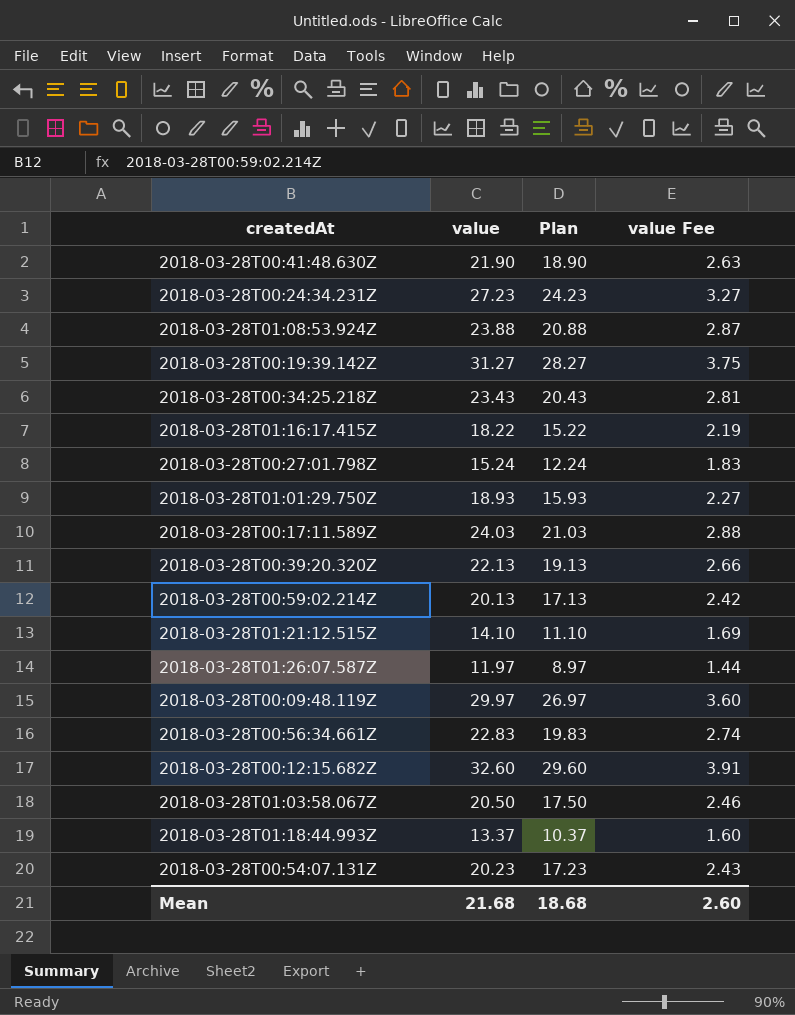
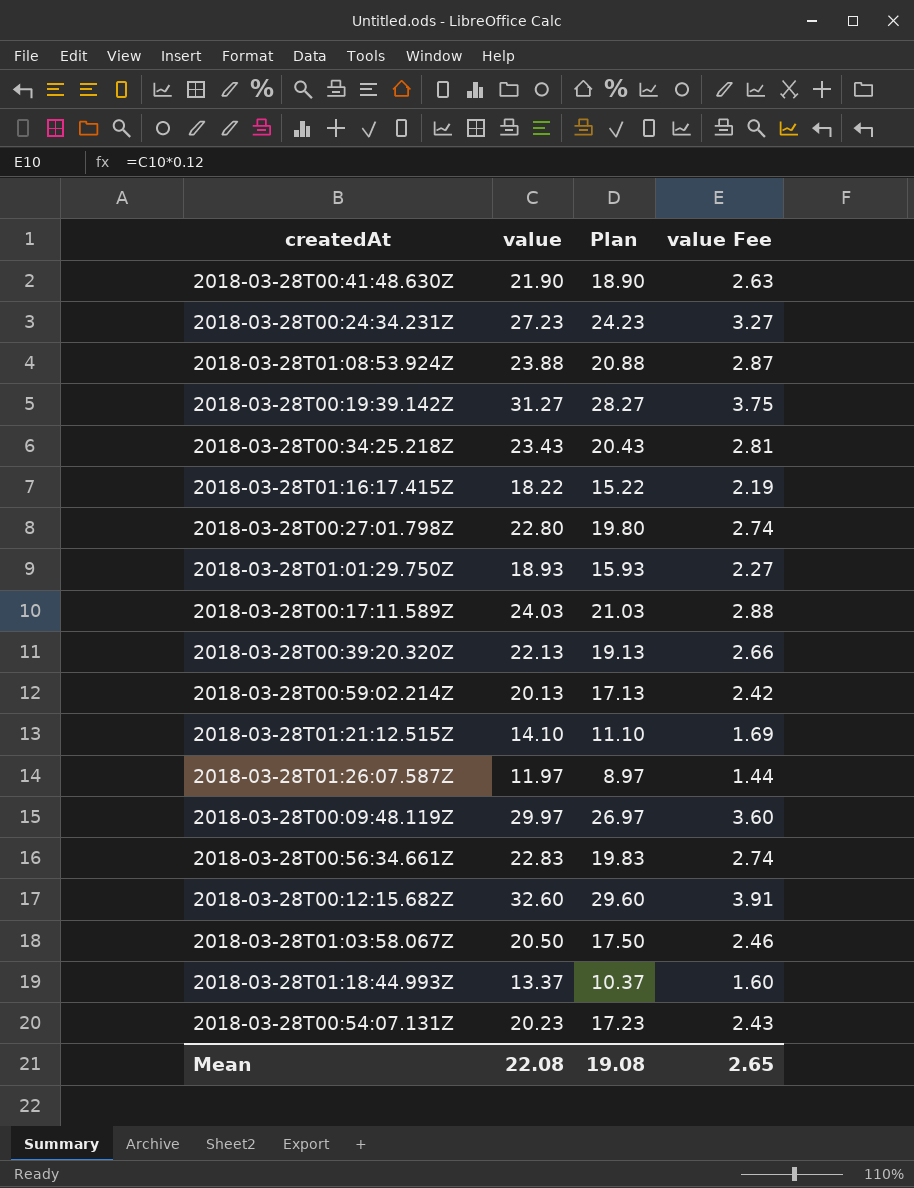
2018-03-28T00:27:01.798Z | value: 15.24 -> 22.80
2018-03-28T00:27:01.798Z | Plan: 12.24 -> 19.80
2018-03-28T00:27:01.798Z | value Fee: 1.83 -> 2.74
Mean | value: 21.68 -> 22.08
Mean | Plan: 18.68 -> 19.08
Mean | value Fee: 2.60 -> 2.65

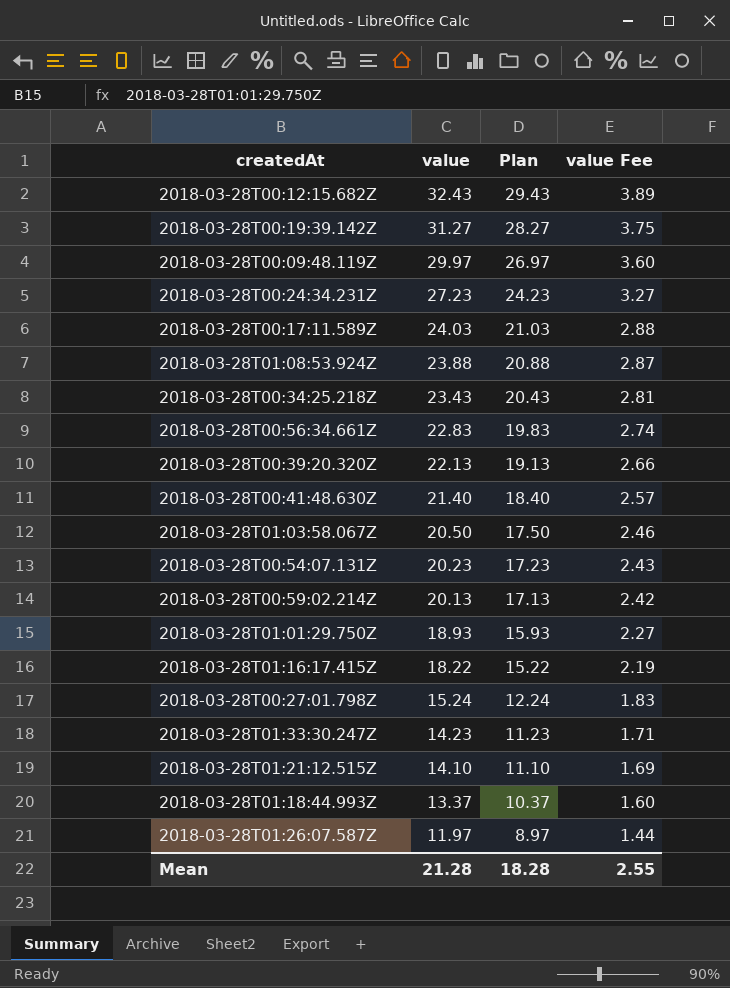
row order: none -> value descending
2018-03-28T00:12:15.682Z | value: 32.60 -> 32.43
2018-03-28T00:12:15.682Z | Plan: 29.60 -> 29.43
2018-03-28T00:12:15.682Z | value Fee: 3.91 -> 3.89
2018-03-28T00:41:48.630Z | value: 21.90 -> 21.40
2018-03-28T00:41:48.630Z | Plan: 18.90 -> 18.40
2018-03-28T00:41:48.630Z | value Fee: 2.63 -> 2.57
2018-03-28T00:27:01.798Z | value: 22.80 -> 15.24
2018-03-28T00:27:01.798Z | Plan: 19.80 -> 12.24
2018-03-28T00:27:01.798Z | value Fee: 2.74 -> 1.83
row 2018-03-28T01:33:30.247Z: none -> 14.23 | 11.23 | 1.71
Mean | value: 22.08 -> 21.28
Mean | Plan: 19.08 -> 18.28
Mean | value Fee: 2.65 -> 2.55

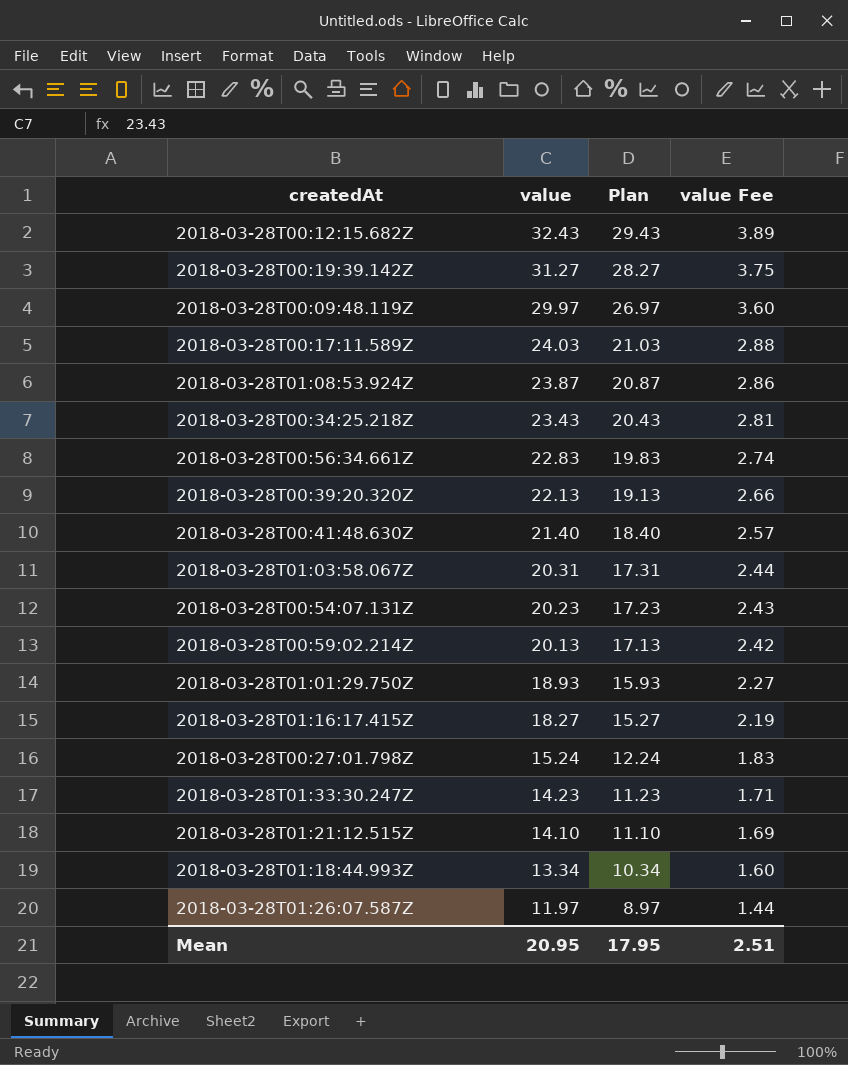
row 2018-03-28T00:24:34.231Z: 27.23 | 24.23 | 3.27 -> none
2018-03-28T01:08:53.924Z | value: 23.88 -> 23.87
2018-03-28T01:08:53.924Z | Plan: 20.88 -> 20.87
2018-03-28T01:08:53.924Z | value Fee: 2.87 -> 2.86
2018-03-28T01:03:58.067Z | value: 20.50 -> 20.31
2018-03-28T01:03:58.067Z | Plan: 17.50 -> 17.31
2018-03-28T01:03:58.067Z | value Fee: 2.46 -> 2.44
2018-03-28T01:16:17.415Z | value: 18.22 -> 18.27
2018-03-28T01:16:17.415Z | Plan: 15.22 -> 15.27
2018-03-28T01:18:44.993Z | value: 13.37 -> 13.34
2018-03-28T01:18:44.993Z | Plan: 10.37 -> 10.34
Mean | value: 21.28 -> 20.95
Mean | Plan: 18.28 -> 17.95
Mean | value Fee: 2.55 -> 2.51

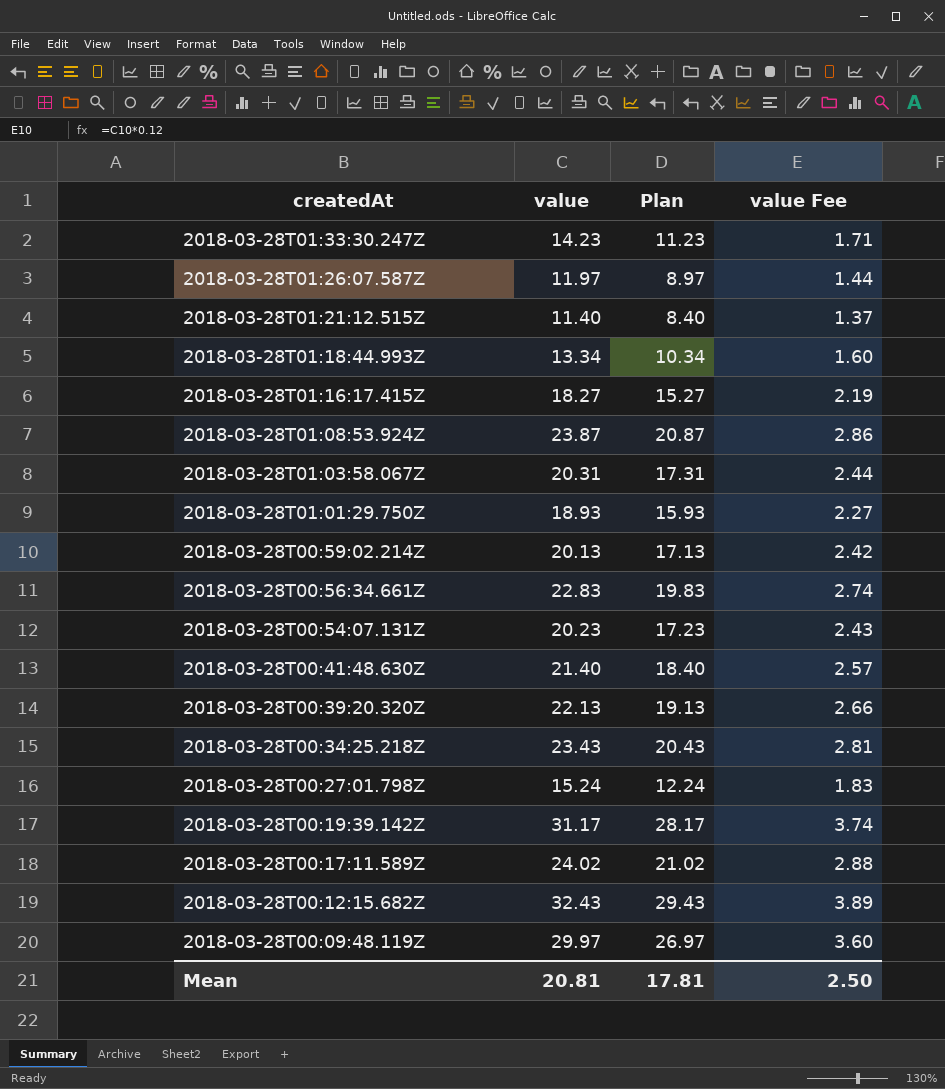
row order: value descending -> createdAt descending
2018-03-28T01:21:12.515Z | value: 14.10 -> 11.40
2018-03-28T01:21:12.515Z | Plan: 11.10 -> 8.40
2018-03-28T01:21:12.515Z | value Fee: 1.69 -> 1.37
2018-03-28T00:19:39.142Z | value: 31.27 -> 31.17
2018-03-28T00:19:39.142Z | Plan: 28.27 -> 28.17
2018-03-28T00:19:39.142Z | value Fee: 3.75 -> 3.74
2018-03-28T00:17:11.589Z | value: 24.03 -> 24.02
2018-03-28T00:17:11.589Z | Plan: 21.03 -> 21.02
Mean | value: 20.95 -> 20.81
Mean | Plan: 17.95 -> 17.81
Mean | value Fee: 2.51 -> 2.50

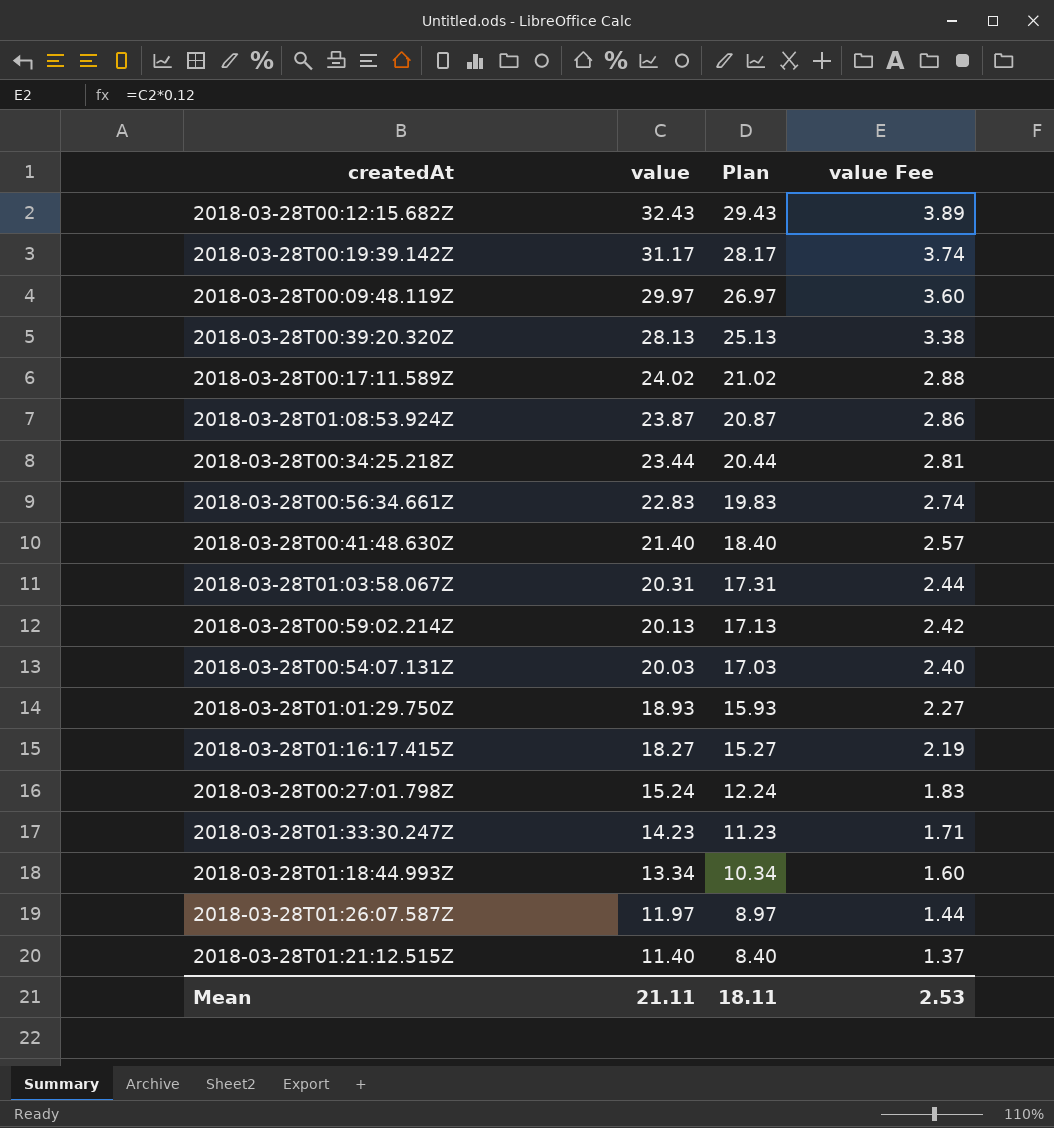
row order: createdAt descending -> value descending
2018-03-28T00:39:20.320Z | value: 22.13 -> 28.13
2018-03-28T00:39:20.320Z | Plan: 19.13 -> 25.13
2018-03-28T00:39:20.320Z | value Fee: 2.66 -> 3.38
2018-03-28T00:34:25.218Z | value: 23.43 -> 23.44
2018-03-28T00:34:25.218Z | Plan: 20.43 -> 20.44
2018-03-28T00:54:07.131Z | value: 20.23 -> 20.03
2018-03-28T00:54:07.131Z | Plan: 17.23 -> 17.03
2018-03-28T00:54:07.131Z | value Fee: 2.43 -> 2.40
Mean | value: 20.81 -> 21.11
Mean | Plan: 17.81 -> 18.11
Mean | value Fee: 2.50 -> 2.53

